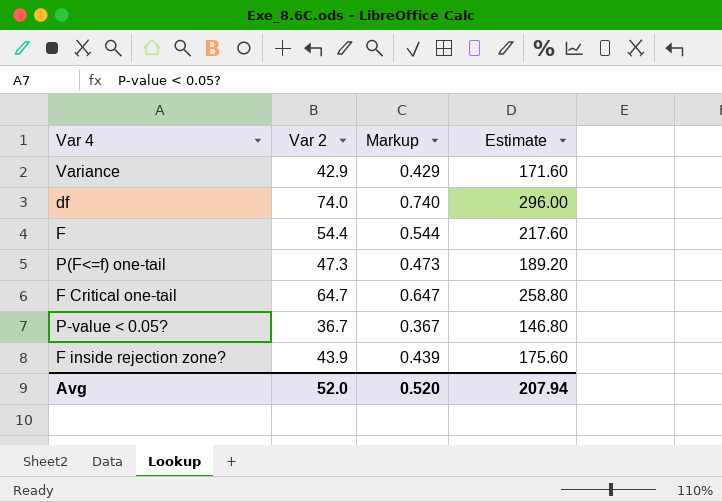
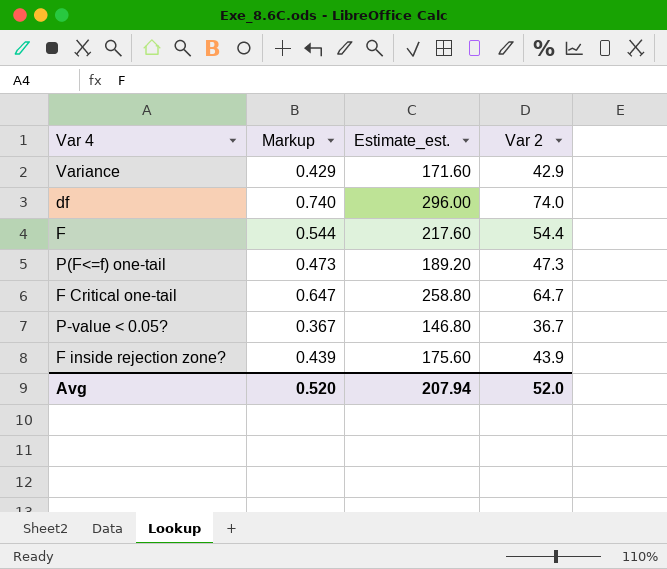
column name: Estimate -> Estimate_est.
column Var 2 | position: 2 -> 4

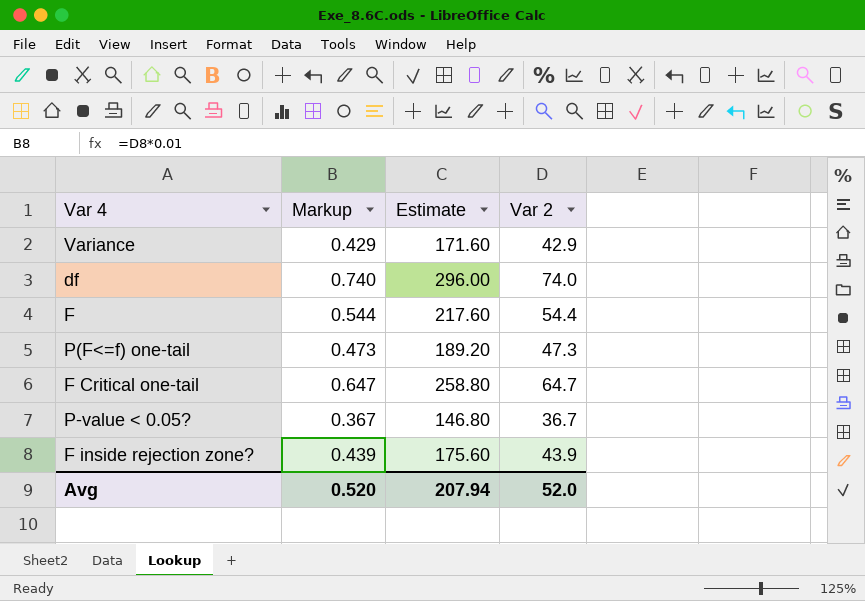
column name: Estimate_est. -> Estimate

